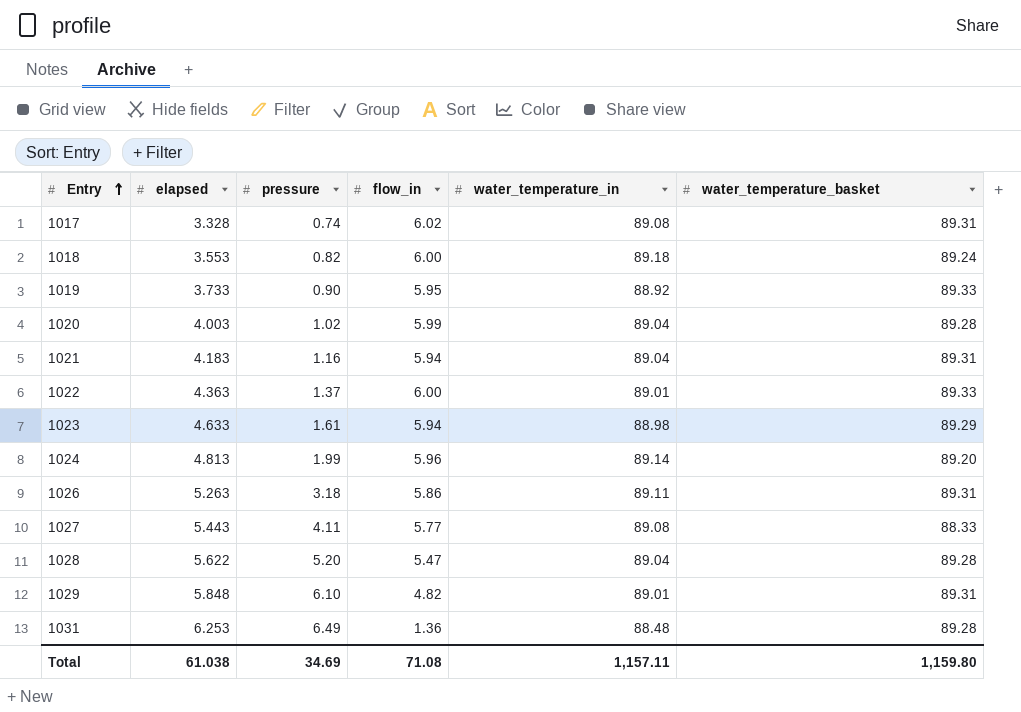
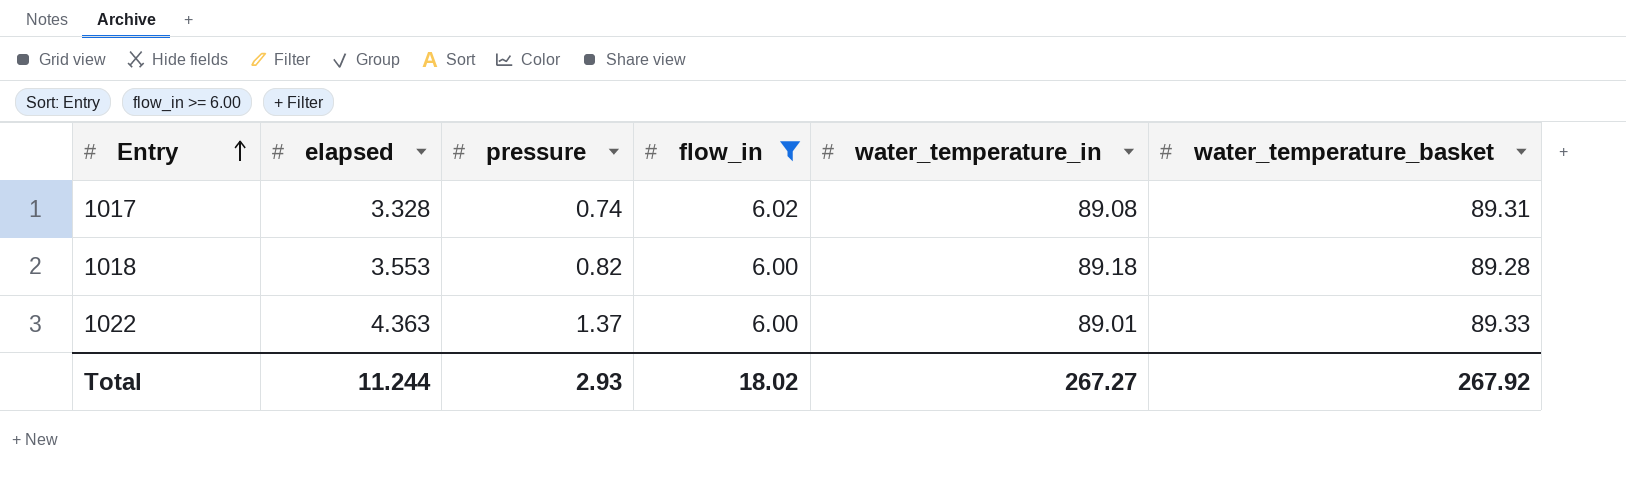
filter: none -> flow_in >= 6.00
1018 | water_temperature_basket: 89.24 -> 89.28
Total | elapsed: 61.038 -> 11.244
Total | pressure: 34.69 -> 2.93
Total | flow_in: 71.08 -> 18.02
Total | water_temperature_in: 1,157.11 -> 267.27
Total | water_temperature_basket: 1,159.80 -> 267.92

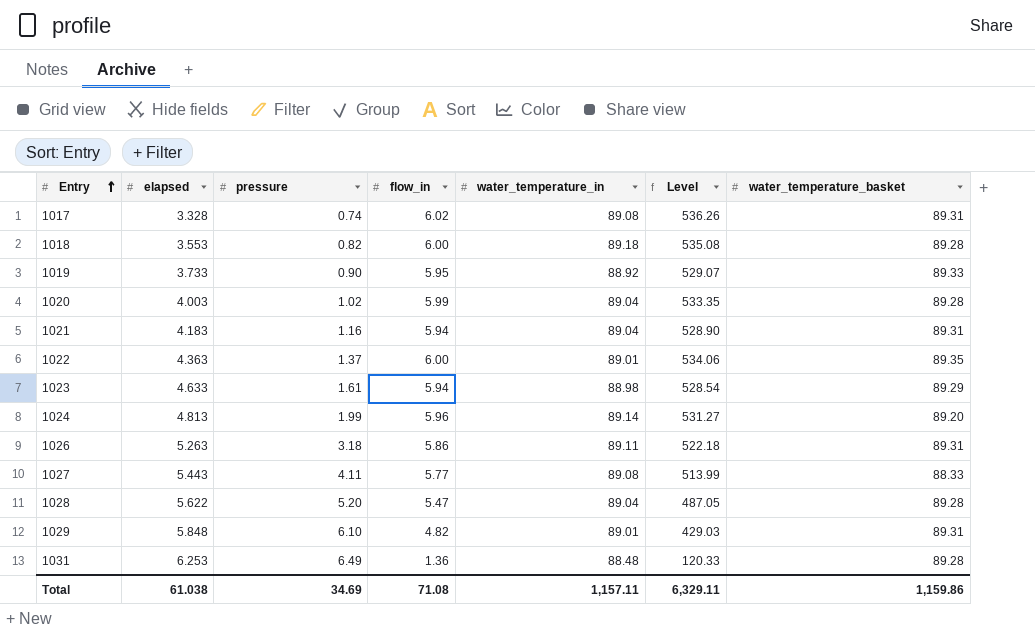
filter: flow_in >= 6.00 -> none
column Level | formula: none -> [flow_in] * [water_temperature_in]
1022 | water_temperature_basket: 89.33 -> 89.35
Total | elapsed: 11.244 -> 61.038
Total | pressure: 2.93 -> 34.69
Total | flow_in: 18.02 -> 71.08
Total | water_temperature_in: 267.27 -> 1,157.11
Total | water_temperature_basket: 267.92 -> 1,159.86

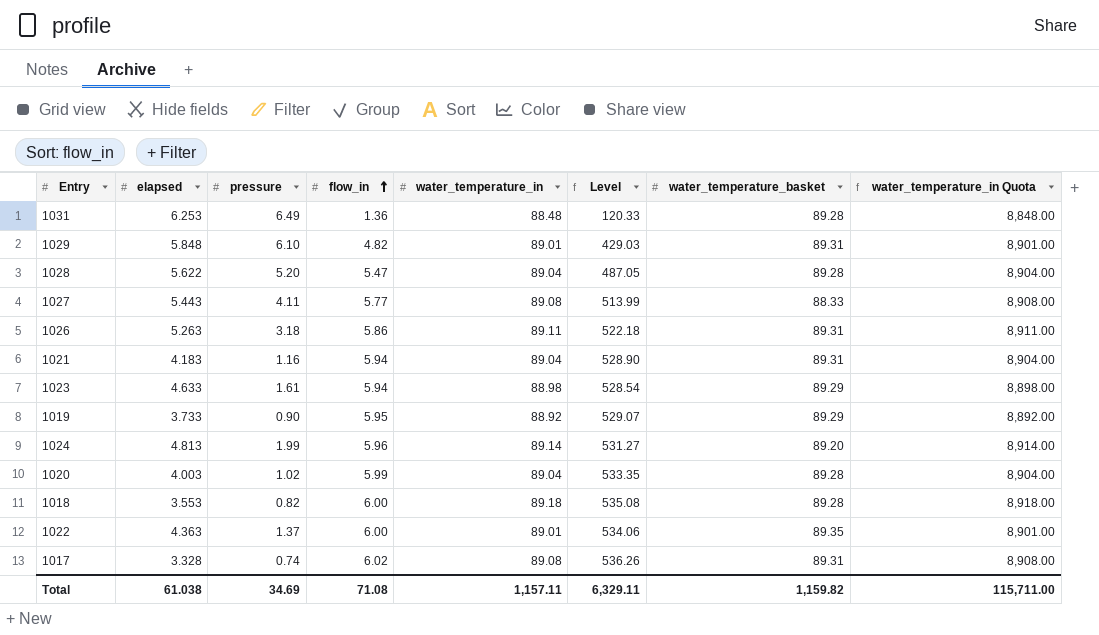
row order: Entry ascending -> flow_in ascending
column water_temperature_in Quota | formula: none -> [water_temperature_in] * 100
1019 | water_temperature_basket: 89.33 -> 89.29
Total | water_temperature_basket: 1,159.86 -> 1,159.82

